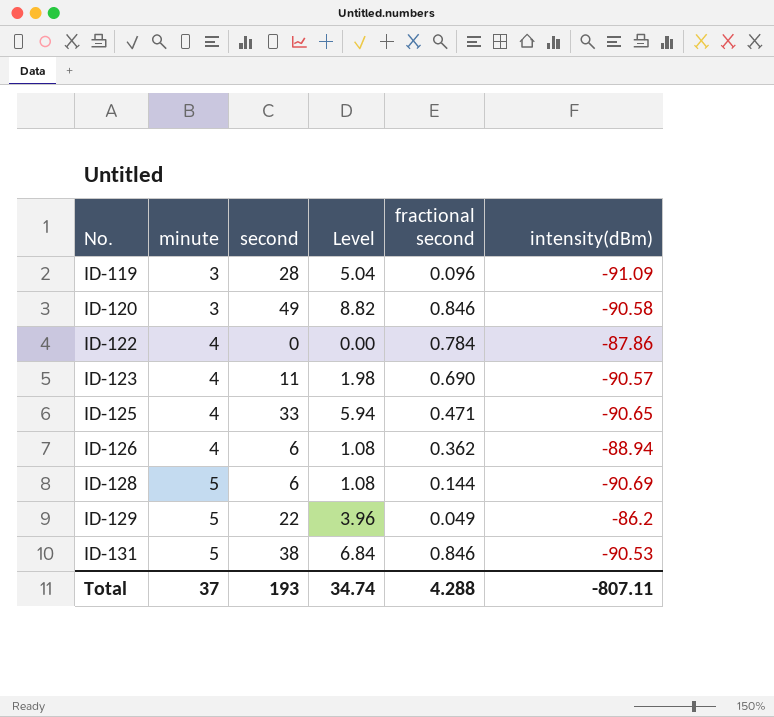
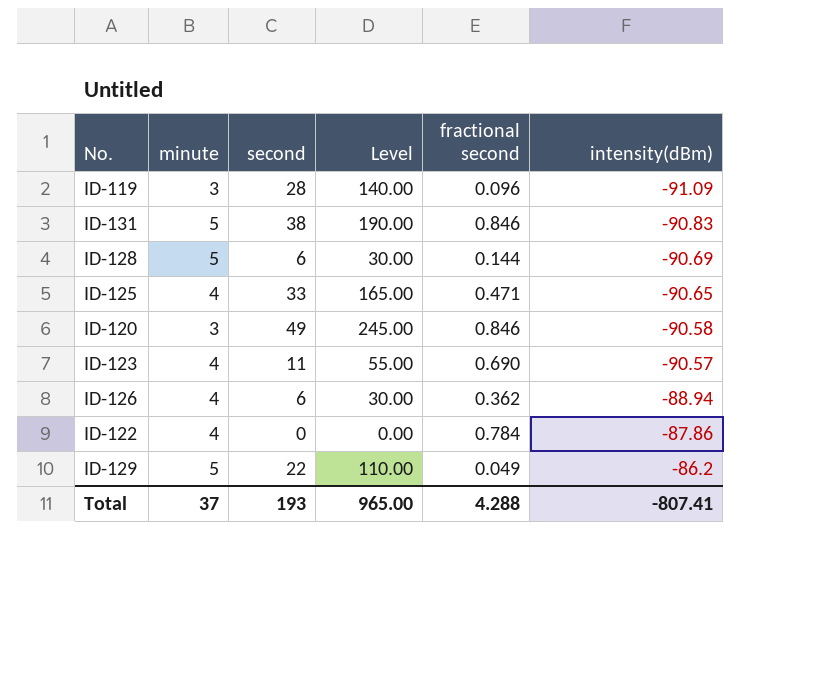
row order: No. ascending -> intensity(dBm) ascending
column Level | formula: [second] * 0.18 -> [second] * 5
ID-131 | intensity(dBm): -90.53 -> -90.83
Total | Level: 34.74 -> 965.00
Total | intensity(dBm): -807.11 -> -807.41

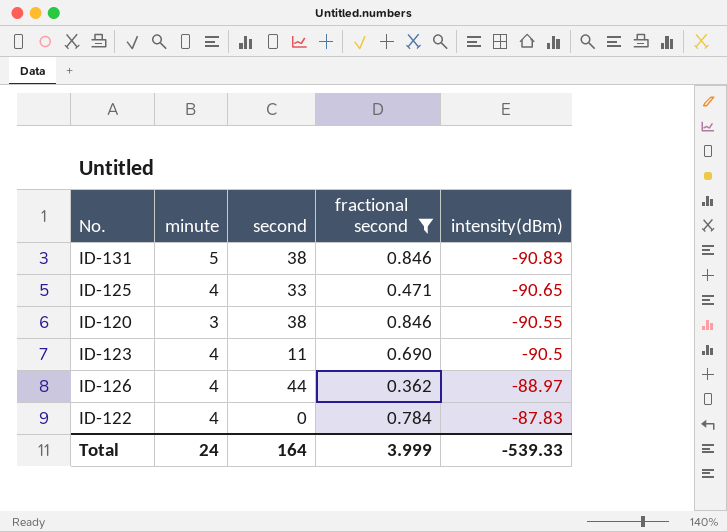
filter: none -> fractional second >= 0.362
column Level | formula: [second] * 5 -> none
ID-120 | second: 49 -> 38
ID-120 | intensity(dBm): -90.58 -> -90.55
ID-123 | intensity(dBm): -90.57 -> -90.5
ID-126 | second: 6 -> 44
ID-126 | intensity(dBm): -88.94 -> -88.97
ID-122 | intensity(dBm): -87.86 -> -87.83
Total | minute: 37 -> 24
Total | second: 193 -> 164
Total | fractional second: 4.288 -> 3.999
Total | intensity(dBm): -807.41 -> -539.33

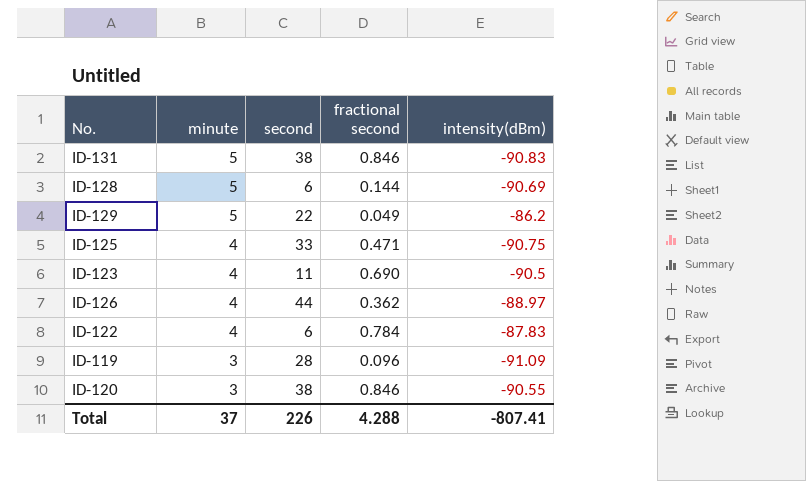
filter: fractional second >= 0.362 -> none
row order: intensity(dBm) ascending -> minute descending
ID-125 | intensity(dBm): -90.65 -> -90.75
ID-122 | second: 0 -> 6
Total | minute: 24 -> 37
Total | second: 164 -> 226
Total | fractional second: 3.999 -> 4.288
Total | intensity(dBm): -539.33 -> -807.41

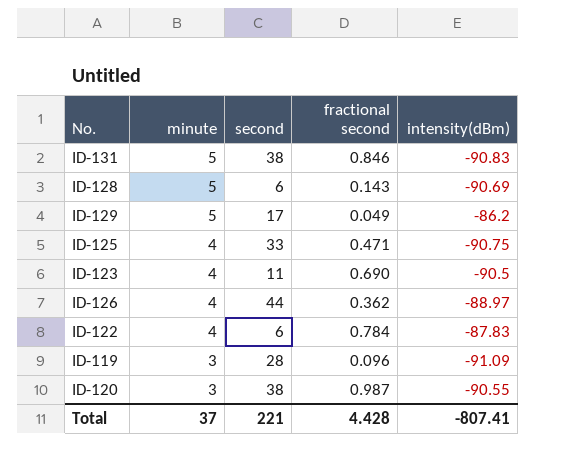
ID-128 | fractional second: 0.144 -> 0.143
ID-129 | second: 22 -> 17
ID-120 | fractional second: 0.846 -> 0.987
Total | second: 226 -> 221
Total | fractional second: 4.288 -> 4.428

